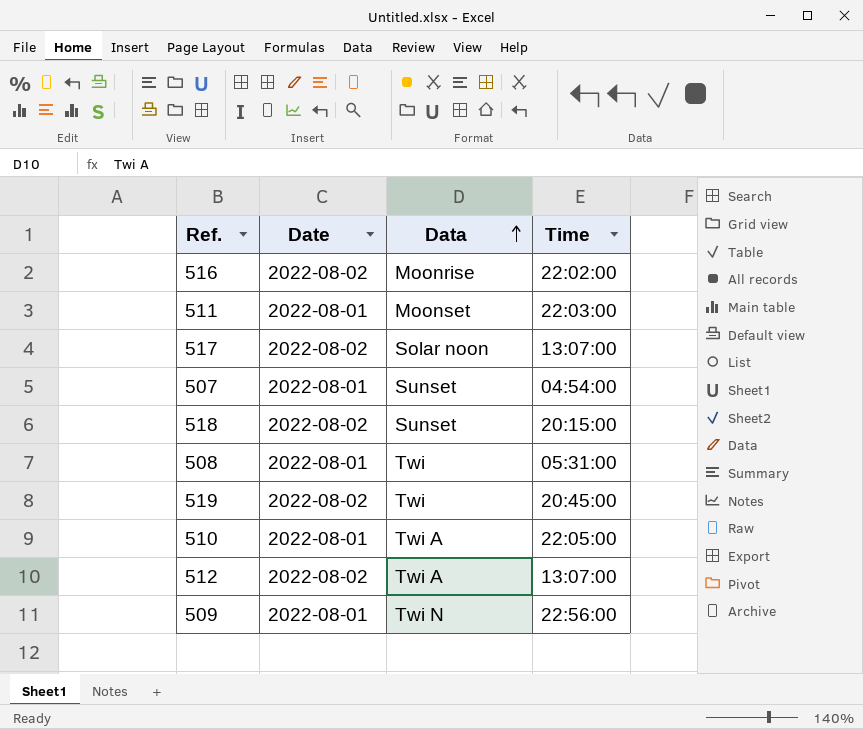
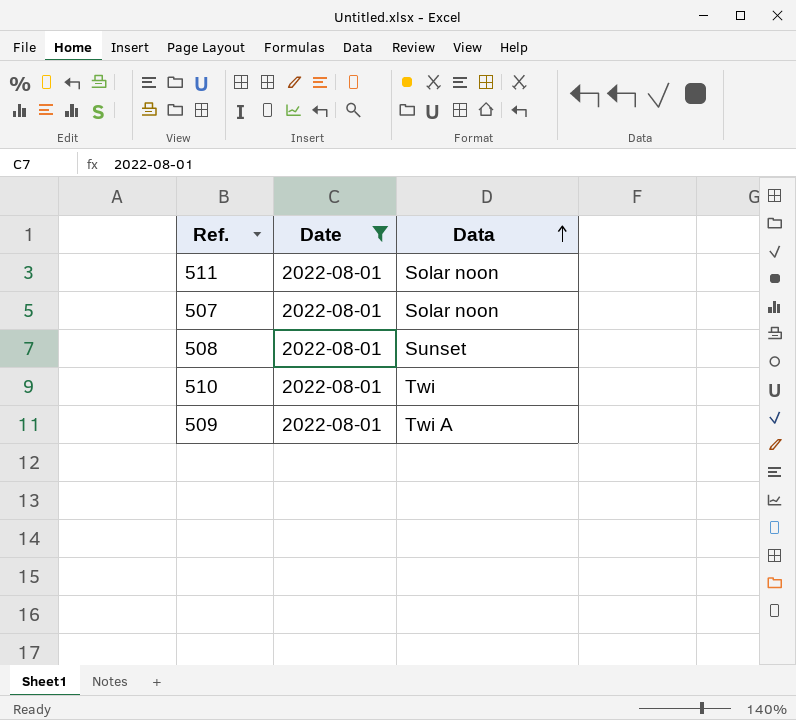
filter: none -> Date = 2022-08-01
column Time | position: 4 -> none
511 | Data: Moonset -> Solar noon
507 | Data: Sunset -> Solar noon
508 | Data: Twi -> Sunset
510 | Data: Twi A -> Twi
509 | Data: Twi N -> Twi A

